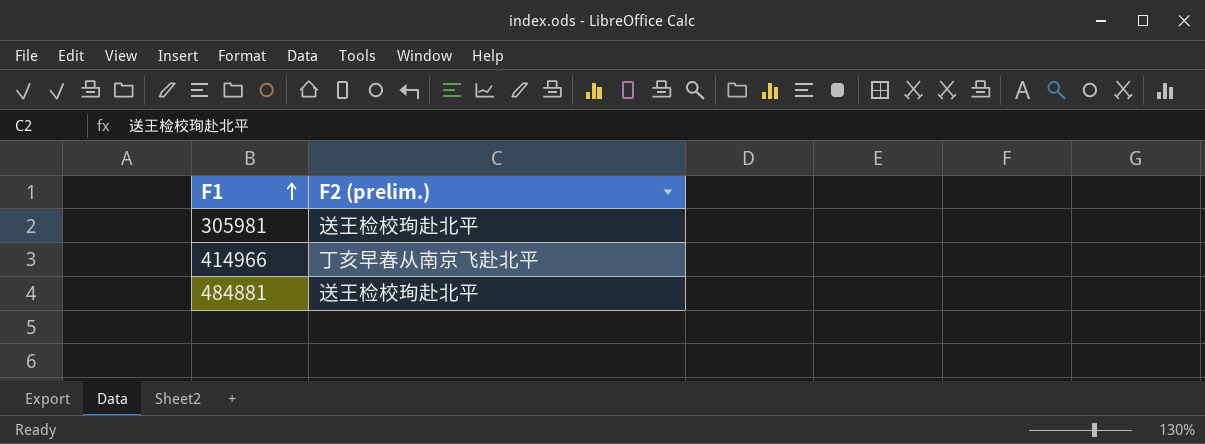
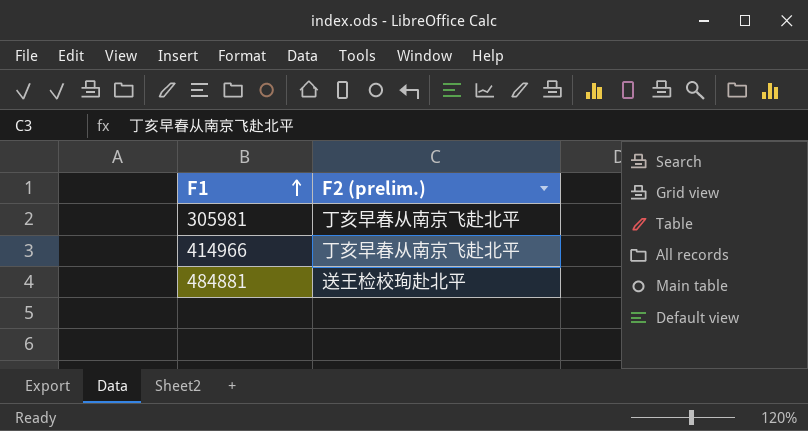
305981 | F2 (prelim.): 送王检校珣赴北平 -> 丁亥早春从南京飞赴北平

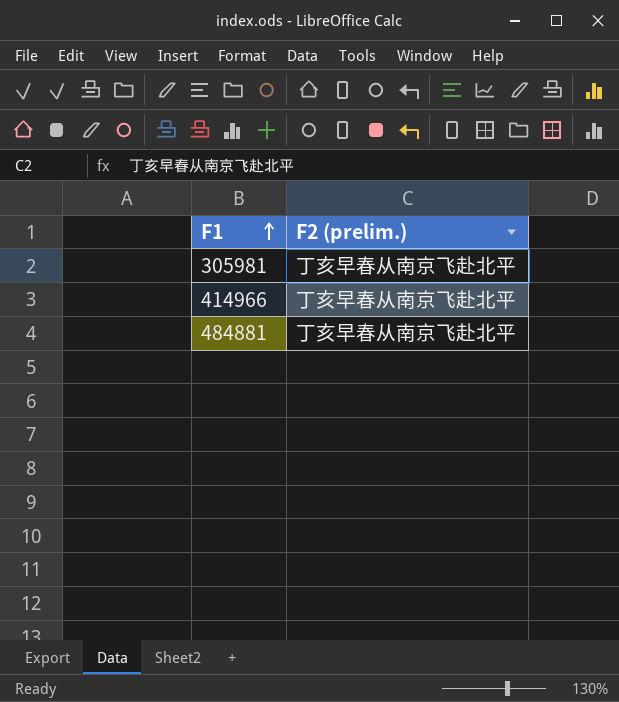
484881 | F2 (prelim.): 送王检校珣赴北平 -> 丁亥早春从南京飞赴北平

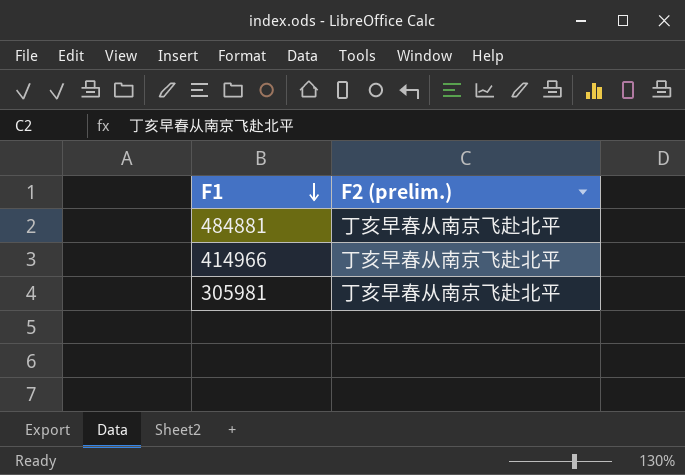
row order: F1 ascending -> F1 descending

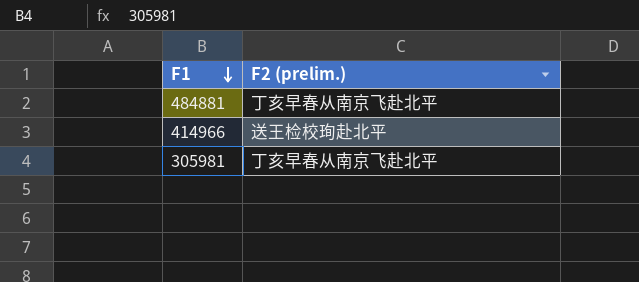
414966 | F2 (prelim.): 丁亥早春从南京飞赴北平 -> 送王检校珣赴北平

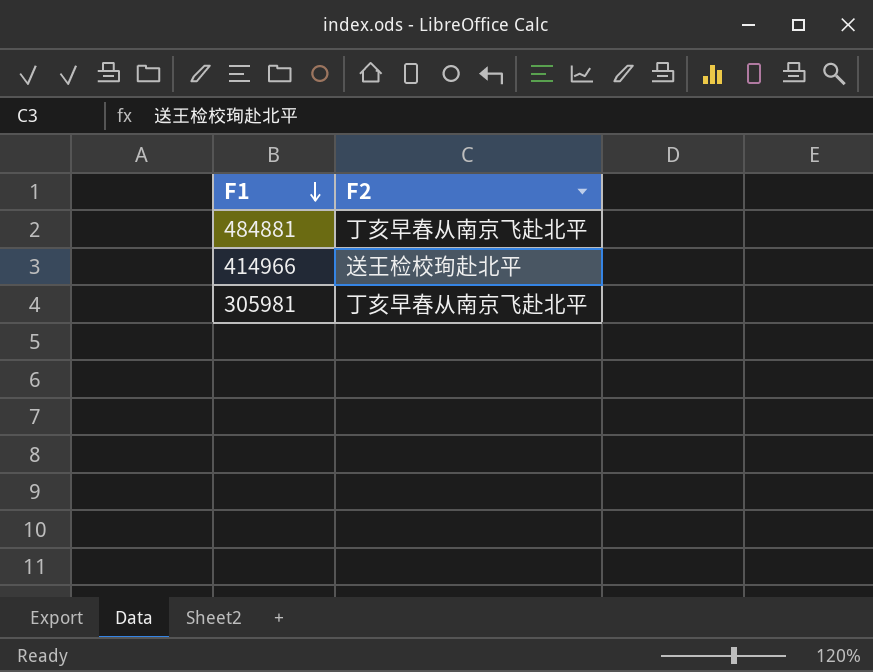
column name: F2 (prelim.) -> F2

